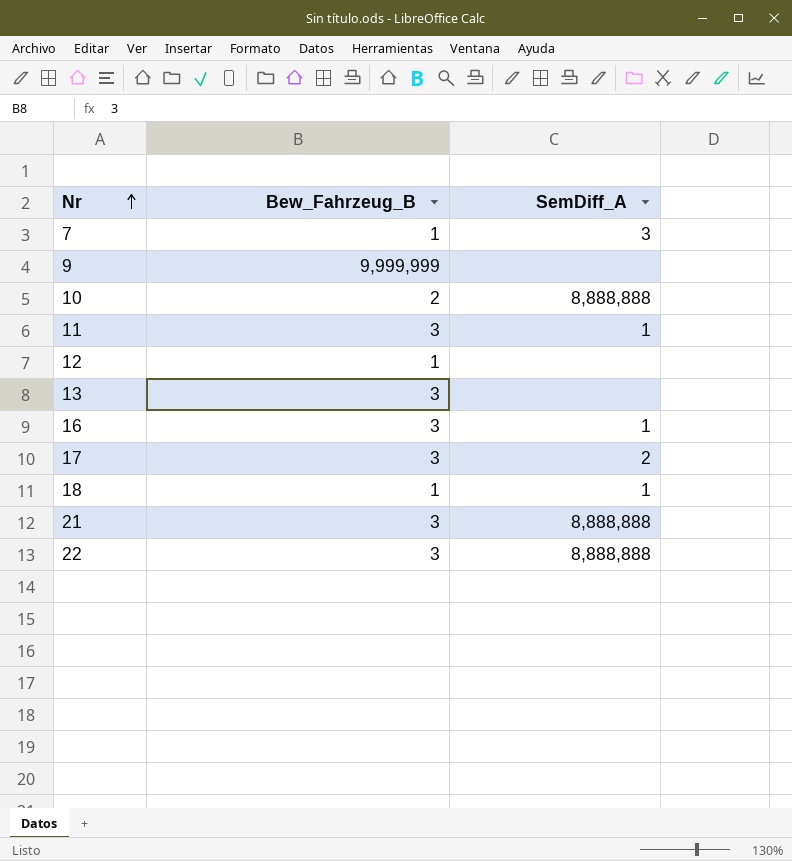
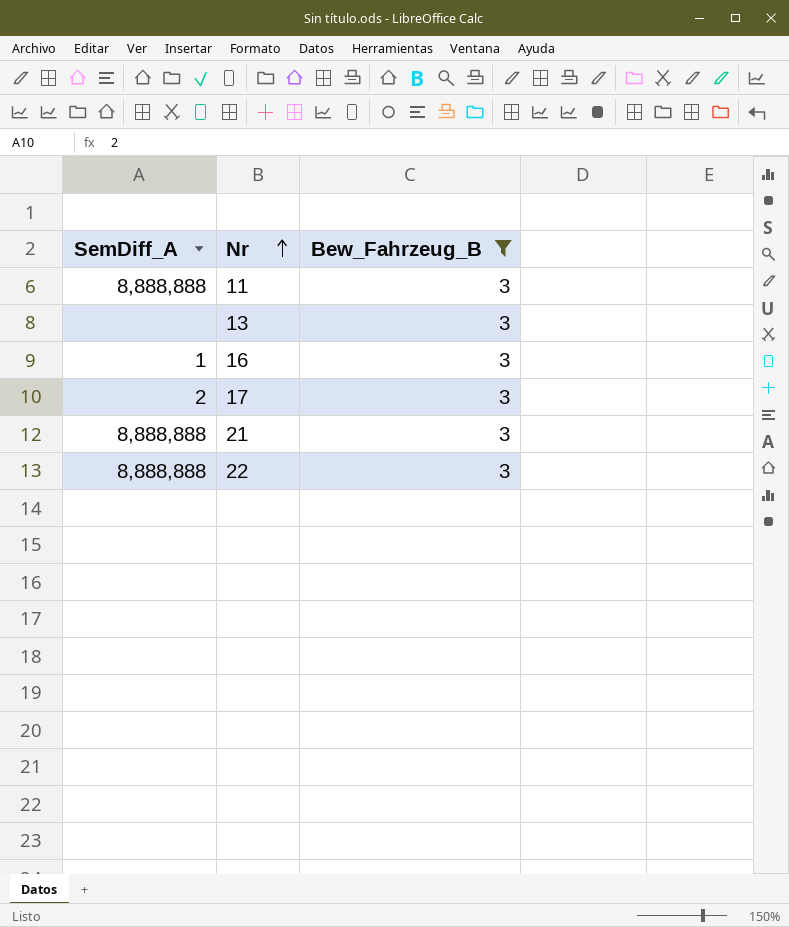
filter: none -> Bew_Fahrzeug_B = 3
column SemDiff_A | position: 3 -> 1
11 | SemDiff_A: 1 -> 8,888,888

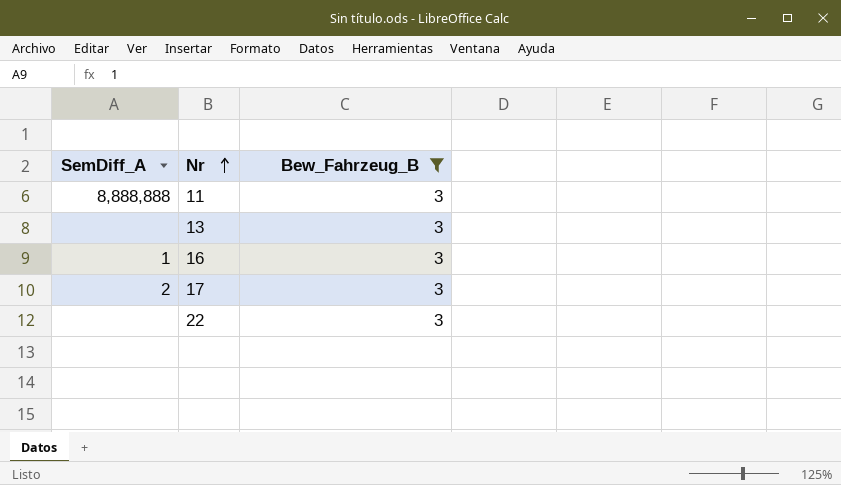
row 21: 8,888,888 | 3 -> none
22 | SemDiff_A: 8,888,888 -> none

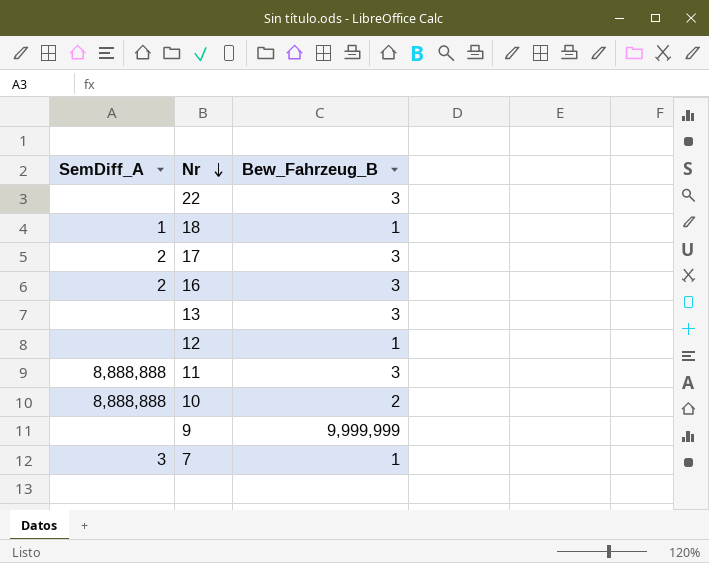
filter: Bew_Fahrzeug_B = 3 -> none
row order: Nr ascending -> Nr descending
16 | SemDiff_A: 1 -> 2

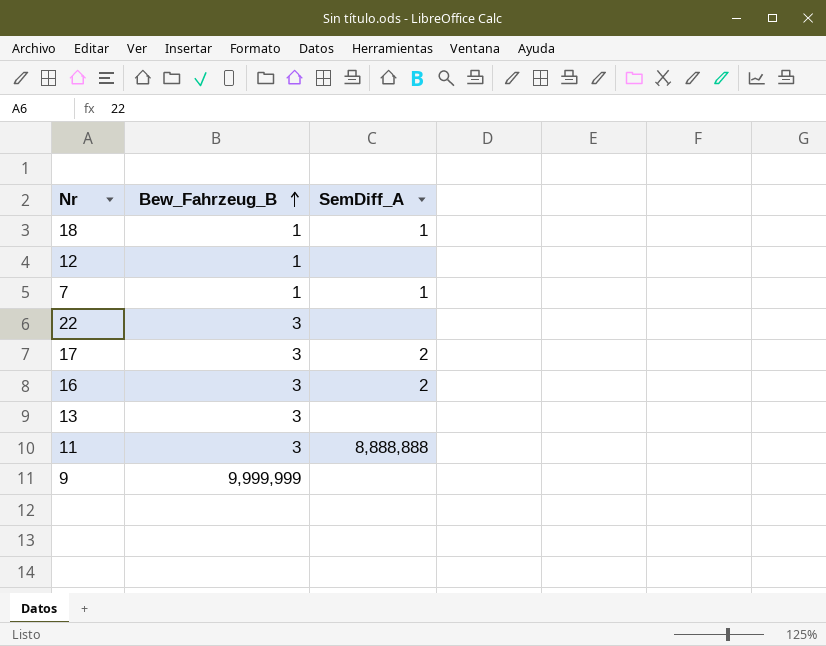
row order: Nr descending -> Bew_Fahrzeug_B ascending
column SemDiff_A | position: 1 -> 3
row 10: 8,888,888 | 2 -> none
7 | SemDiff_A: 3 -> 1

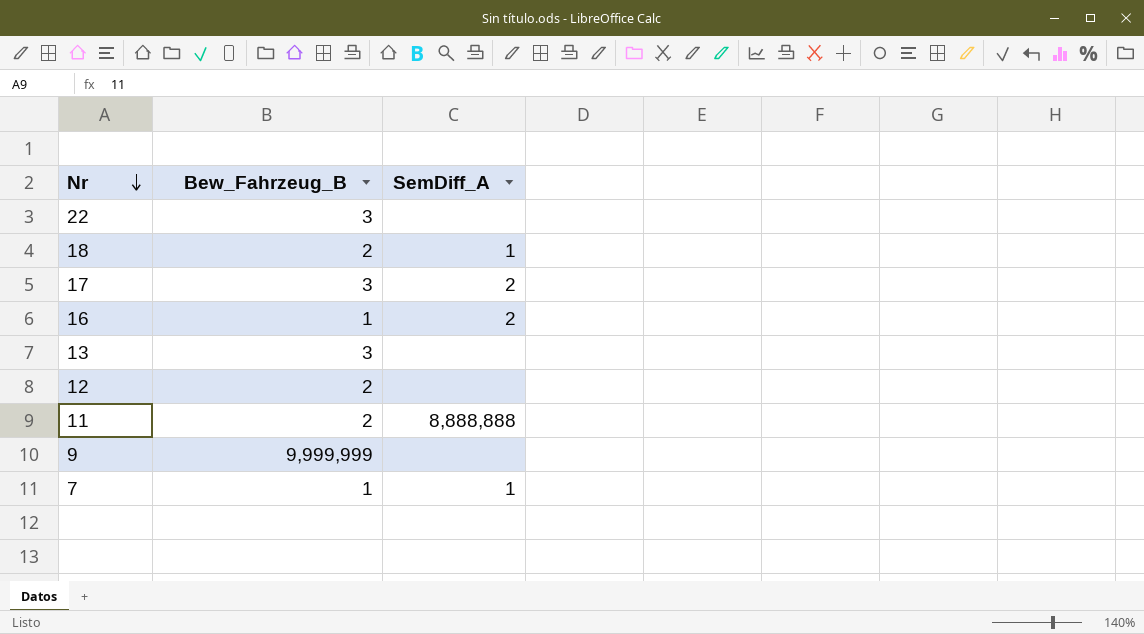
row order: Bew_Fahrzeug_B ascending -> Nr descending
18 | Bew_Fahrzeug_B: 1 -> 2
16 | Bew_Fahrzeug_B: 3 -> 1
12 | Bew_Fahrzeug_B: 1 -> 2
11 | Bew_Fahrzeug_B: 3 -> 2

